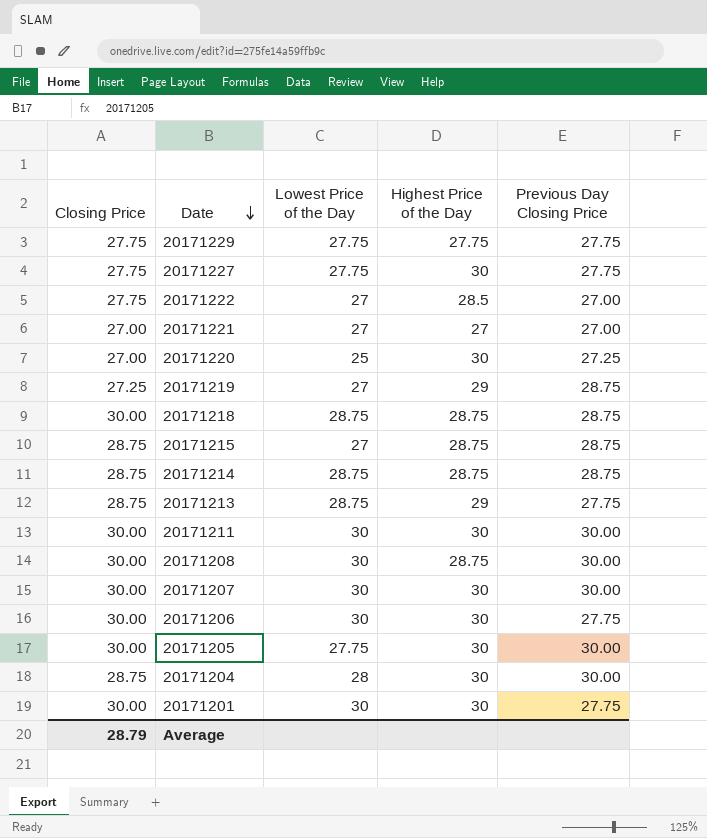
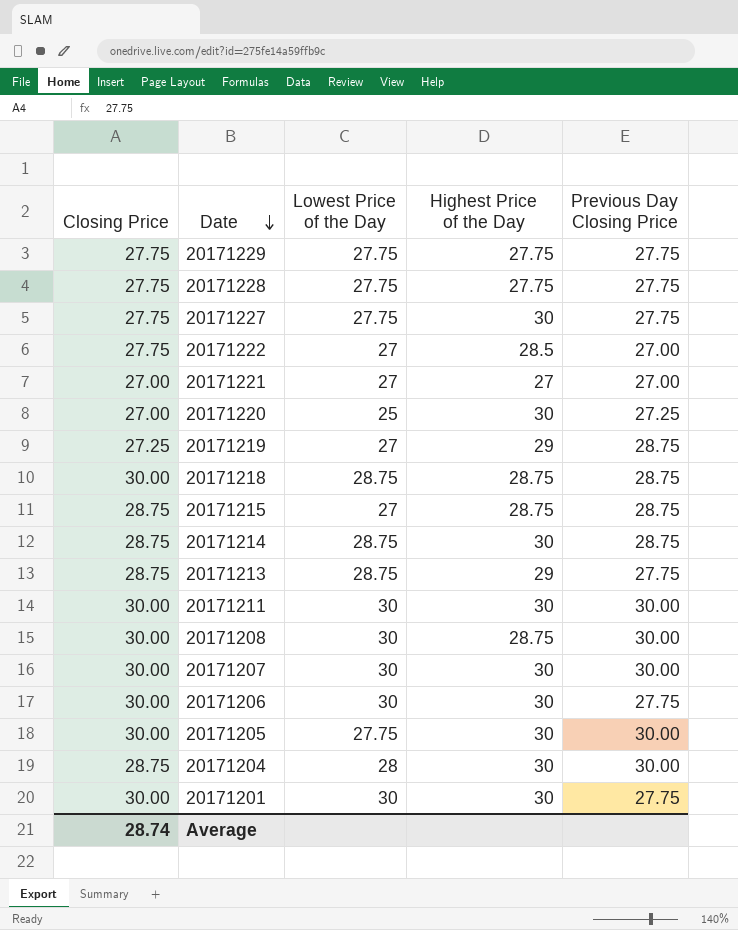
row 20171228: none -> 27.75 | 27.75 | 27.75 | 27.75
20171214 | Highest Price of the Day: 28.75 -> 30
Average | Closing Price: 28.79 -> 28.74

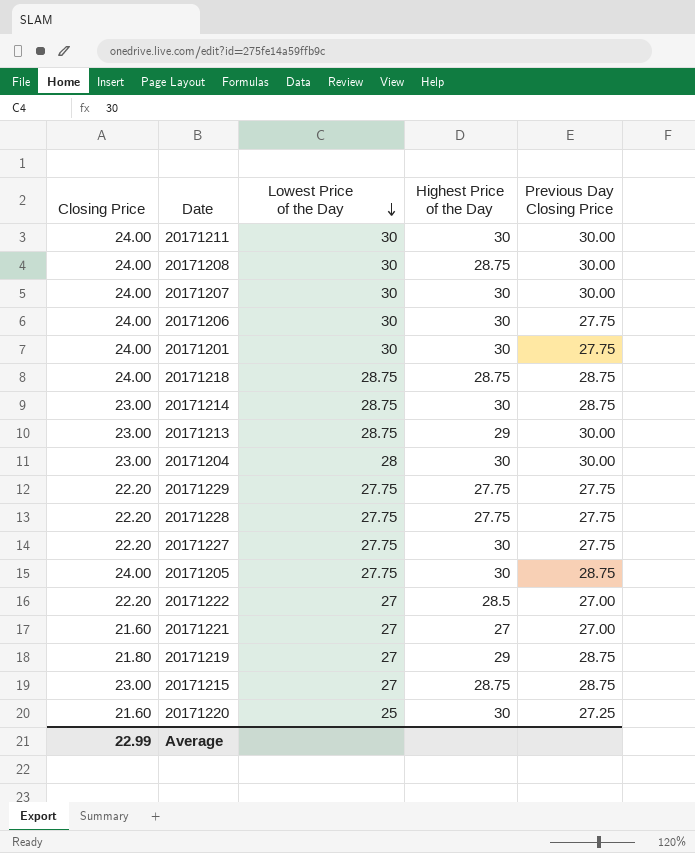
row order: Date descending -> Lowest Price of the Day descending
20171211 | Closing Price: 30.00 -> 24.00
20171208 | Closing Price: 30.00 -> 24.00
20171207 | Closing Price: 30.00 -> 24.00
20171206 | Closing Price: 30.00 -> 24.00
20171201 | Closing Price: 30.00 -> 24.00
20171218 | Closing Price: 30.00 -> 24.00
20171214 | Closing Price: 28.75 -> 23.00
20171213 | Closing Price: 28.75 -> 23.00
20171213 | Previous Day Closing Price: 27.75 -> 30.00
20171204 | Closing Price: 28.75 -> 23.00
20171229 | Closing Price: 27.75 -> 22.20
20171228 | Closing Price: 27.75 -> 22.20
20171227 | Closing Price: 27.75 -> 22.20
20171205 | Closing Price: 30.00 -> 24.00
20171205 | Previous Day Closing Price: 30.00 -> 28.75
20171222 | Closing Price: 27.75 -> 22.20
20171221 | Closing Price: 27.00 -> 21.60
20171219 | Closing Price: 27.25 -> 21.80
20171215 | Closing Price: 28.75 -> 23.00
20171220 | Closing Price: 27.00 -> 21.60
Average | Closing Price: 28.74 -> 22.99

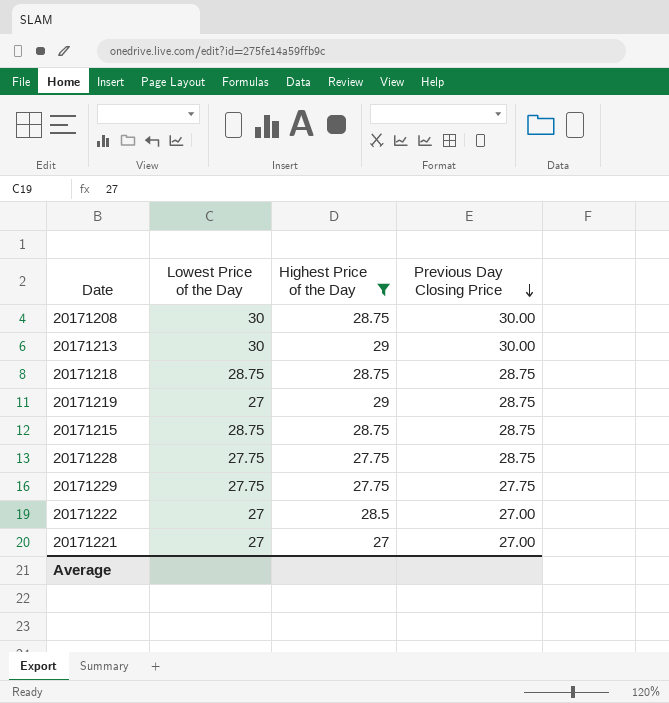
filter: none -> Highest Price of the Day != 30
row order: Lowest Price of the Day descending -> Previous Day Closing Price descending
column Closing Price | position: 1 -> none
20171213 | Lowest Price of the Day: 28.75 -> 30
20171215 | Lowest Price of the Day: 27 -> 28.75
20171228 | Previous Day Closing Price: 27.75 -> 28.75

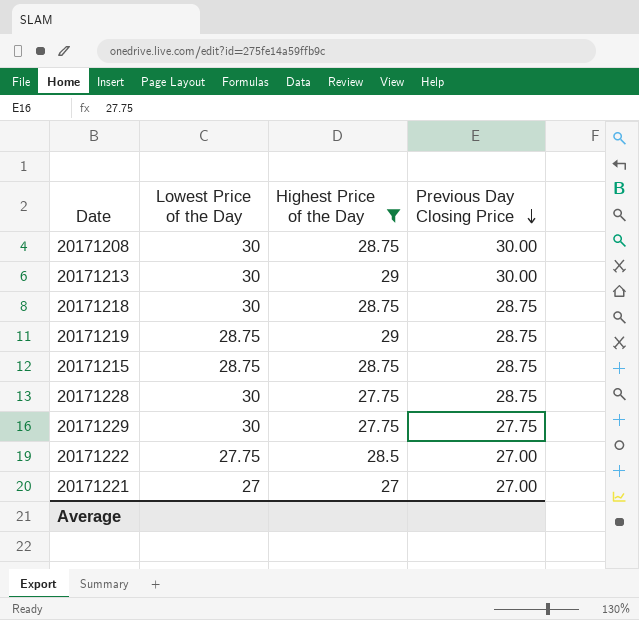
20171218 | Lowest Price of the Day: 28.75 -> 30
20171219 | Lowest Price of the Day: 27 -> 28.75
20171228 | Lowest Price of the Day: 27.75 -> 30
20171229 | Lowest Price of the Day: 27.75 -> 30
20171222 | Lowest Price of the Day: 27 -> 27.75

